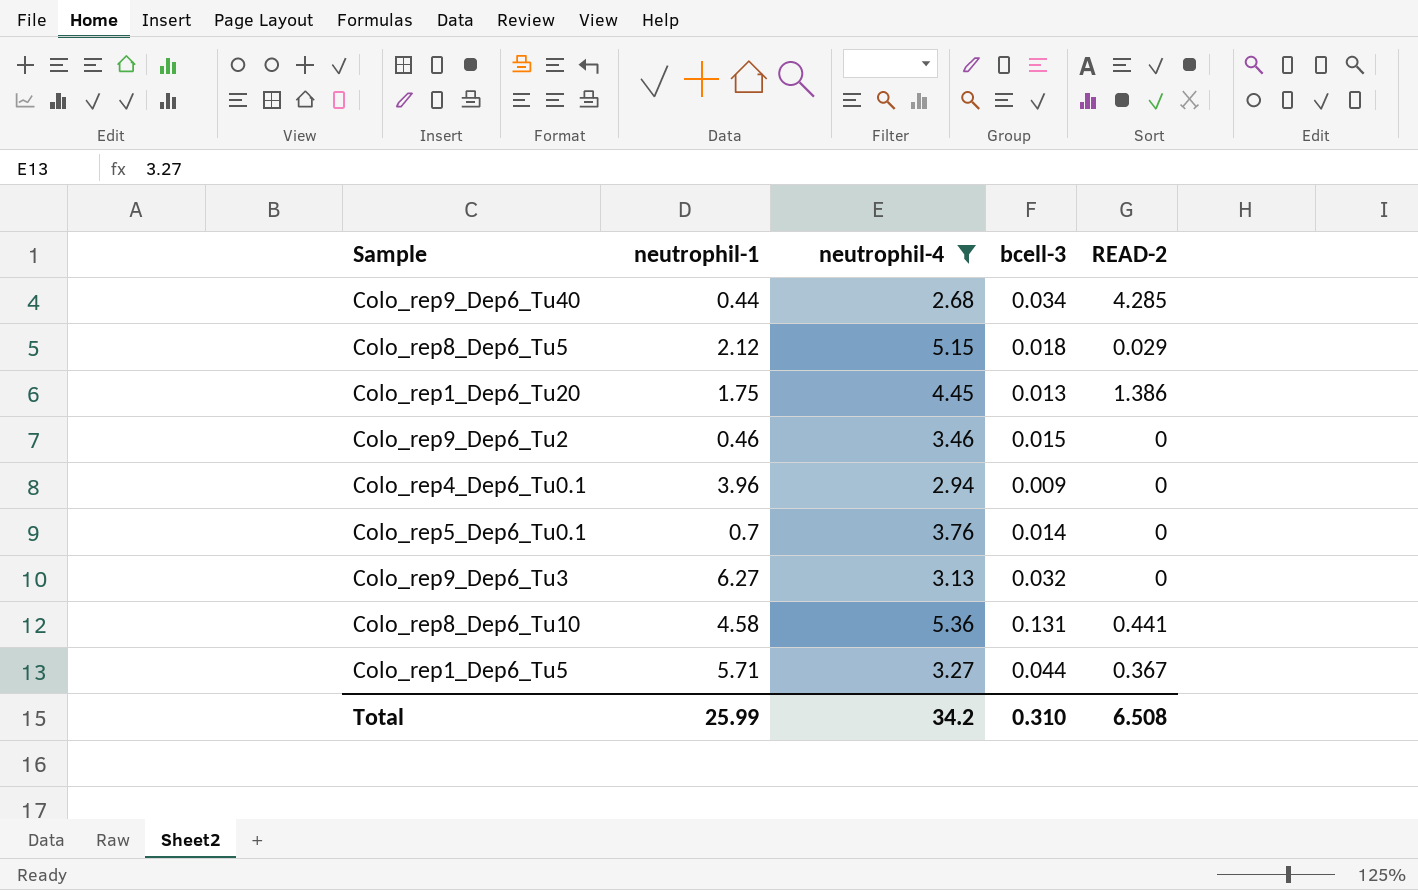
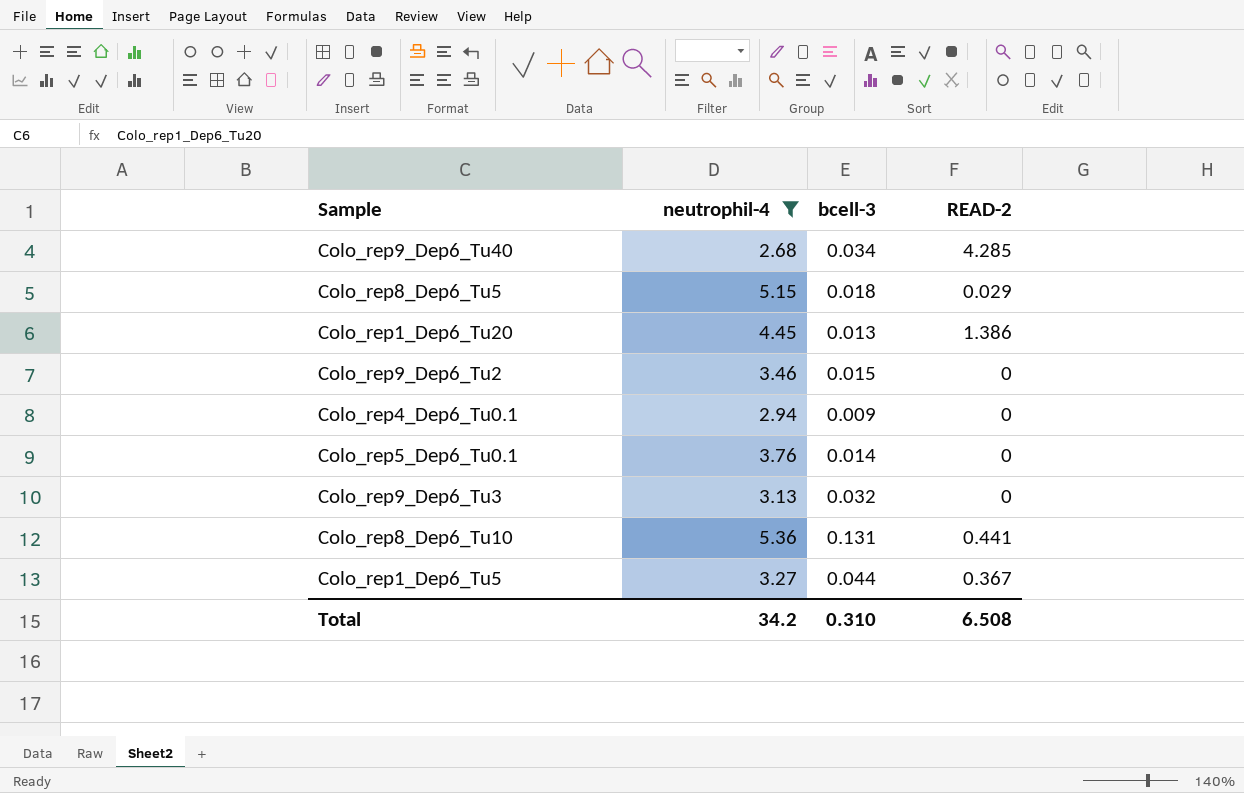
column neutrophil-1 | position: 2 -> none

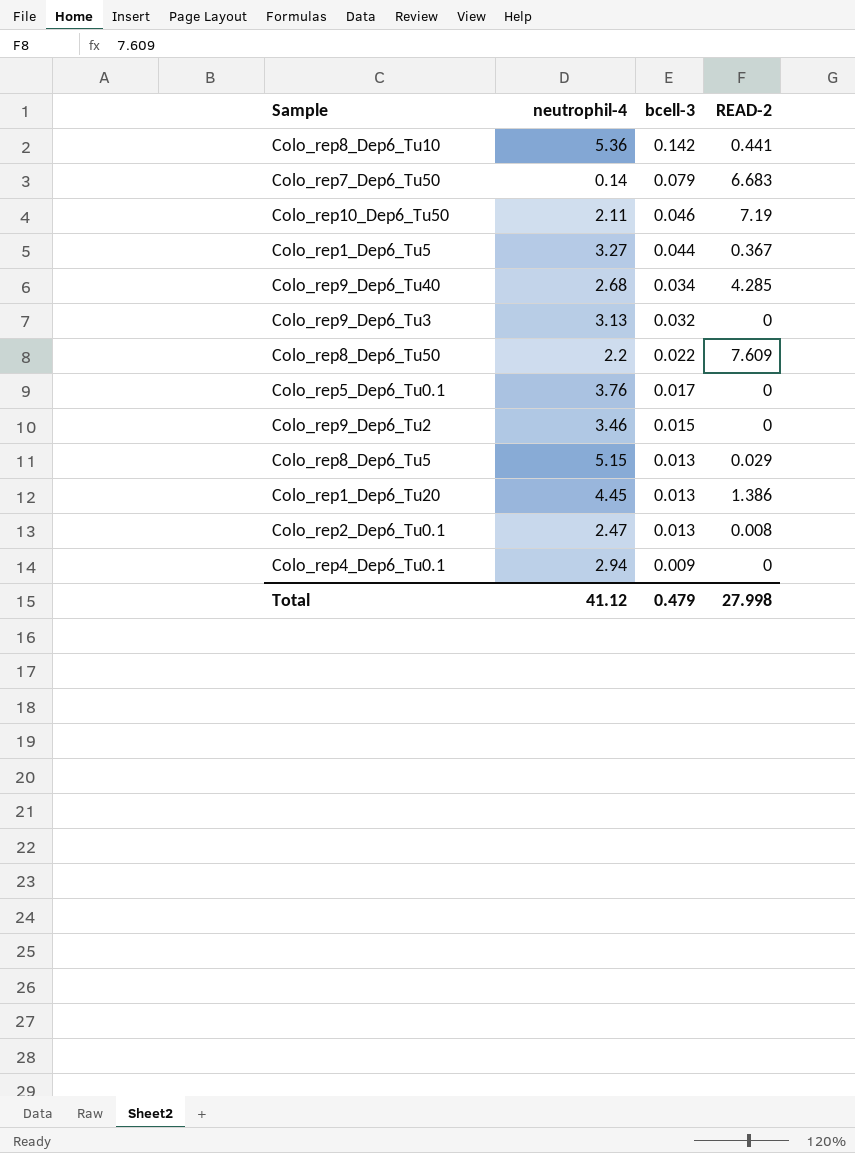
filter: neutrophil-4 >= 2.68 -> none
row order: none -> bcell-3 descending
Colo_rep8_Dep6_Tu10 | bcell-3: 0.131 -> 0.142
Colo_rep5_Dep6_Tu0.1 | bcell-3: 0.014 -> 0.017
Colo_rep8_Dep6_Tu5 | bcell-3: 0.018 -> 0.013
Total | neutrophil-4: 34.2 -> 41.12
Total | bcell-3: 0.310 -> 0.479
Total | READ-2: 6.508 -> 27.998

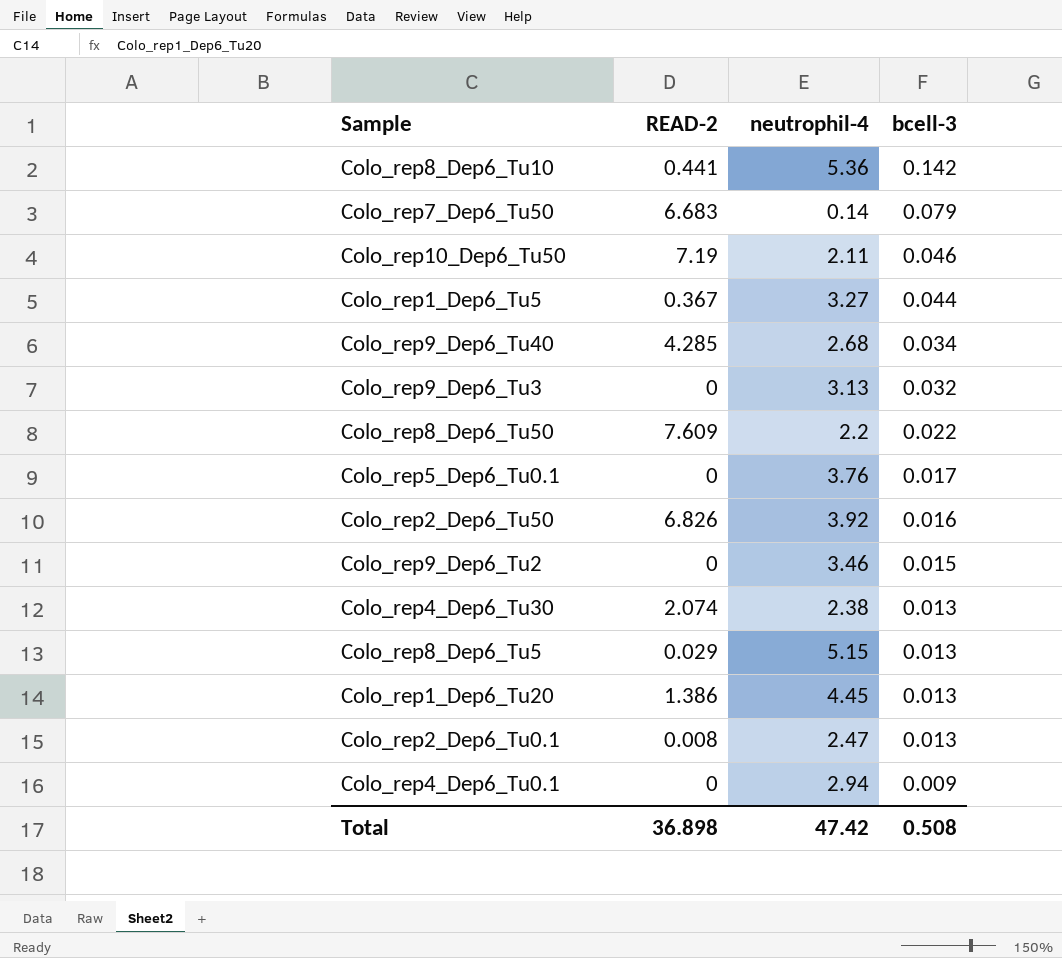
column READ-2 | position: 4 -> 2
row Colo_rep2_Dep6_Tu50: none -> 6.826 | 3.92 | 0.016
row Colo_rep4_Dep6_Tu30: none -> 2.074 | 2.38 | 0.013
Total | READ-2: 27.998 -> 36.898
Total | neutrophil-4: 41.12 -> 47.42
Total | bcell-3: 0.479 -> 0.508

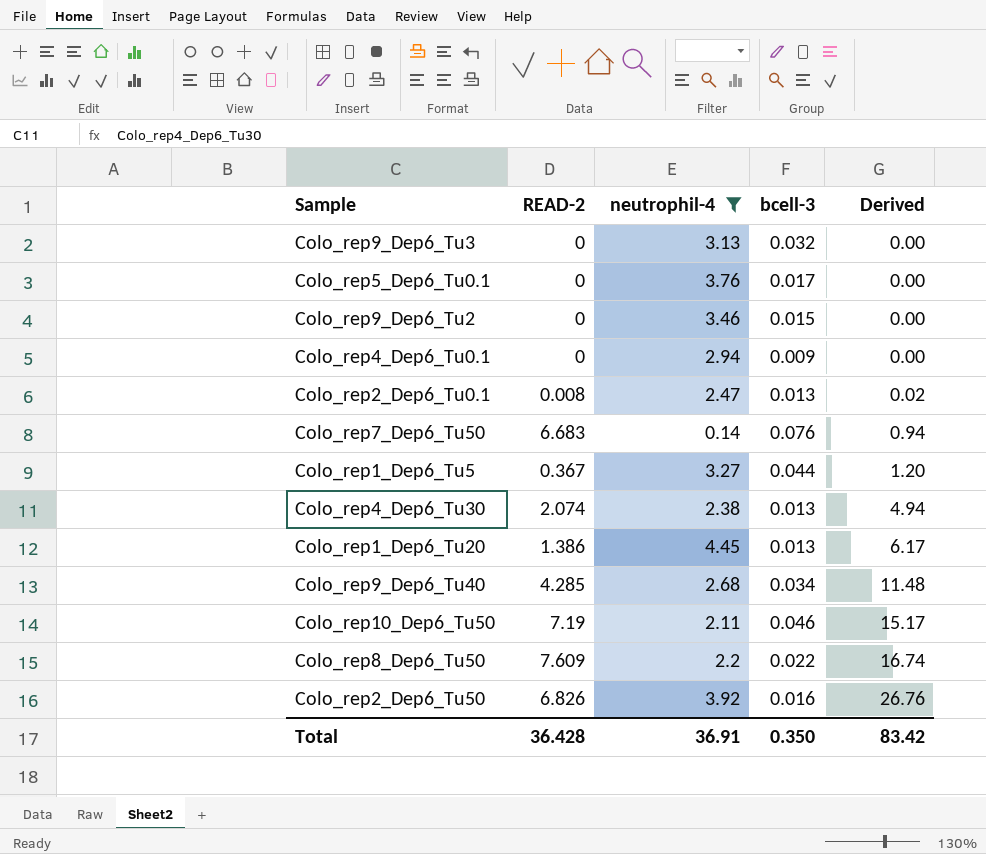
filter: none -> neutrophil-4 <= 4.45
row order: bcell-3 descending -> Derived ascending
column Derived | formula: none -> [READ-2] * [neutrophil-4]
Colo_rep7_Dep6_Tu50 | bcell-3: 0.079 -> 0.076
Total | READ-2: 36.898 -> 36.428
Total | neutrophil-4: 47.42 -> 36.91
Total | bcell-3: 0.508 -> 0.350

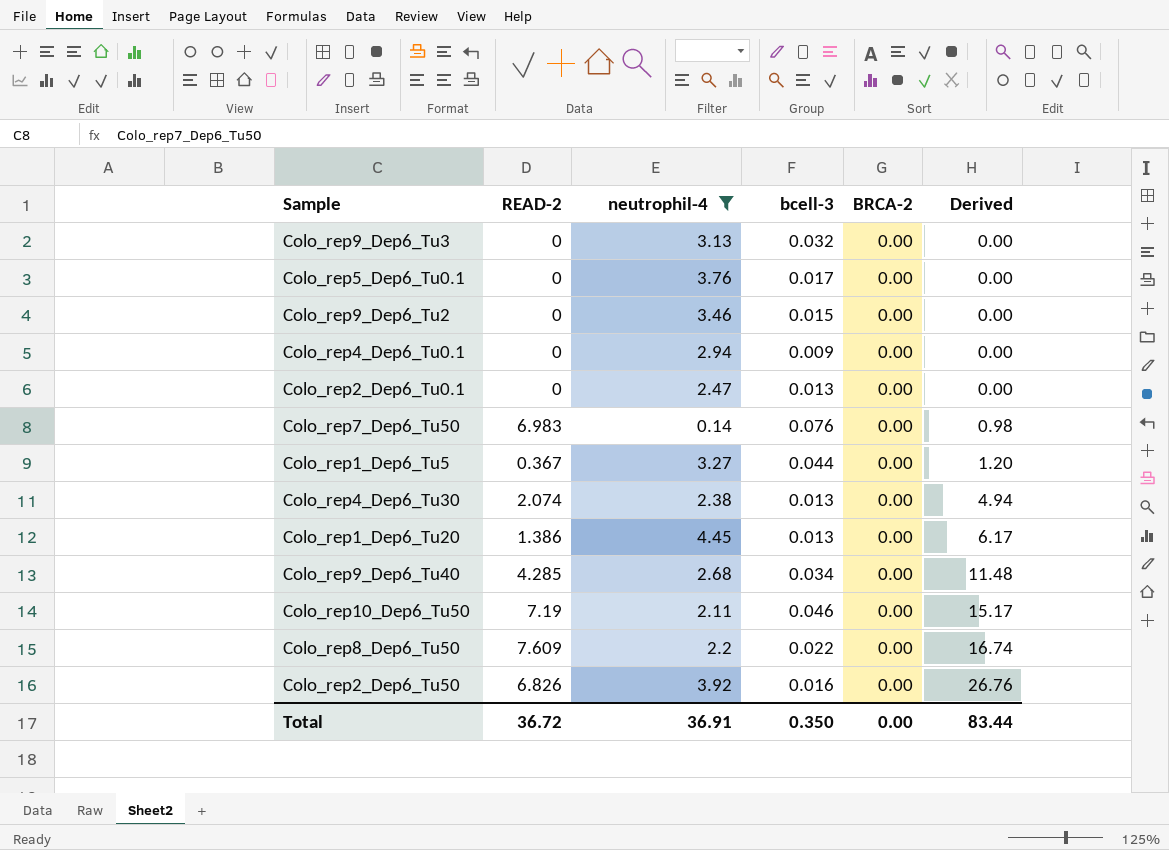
column BRCA-2 | position: none -> 5
Colo_rep2_Dep6_Tu0.1 | READ-2: 0.008 -> 0
Colo_rep2_Dep6_Tu0.1 | Derived: 0.02 -> 0.00
Colo_rep7_Dep6_Tu50 | READ-2: 6.683 -> 6.983
Colo_rep7_Dep6_Tu50 | Derived: 0.94 -> 0.98
Total | READ-2: 36.428 -> 36.72
Total | Derived: 83.42 -> 83.44

